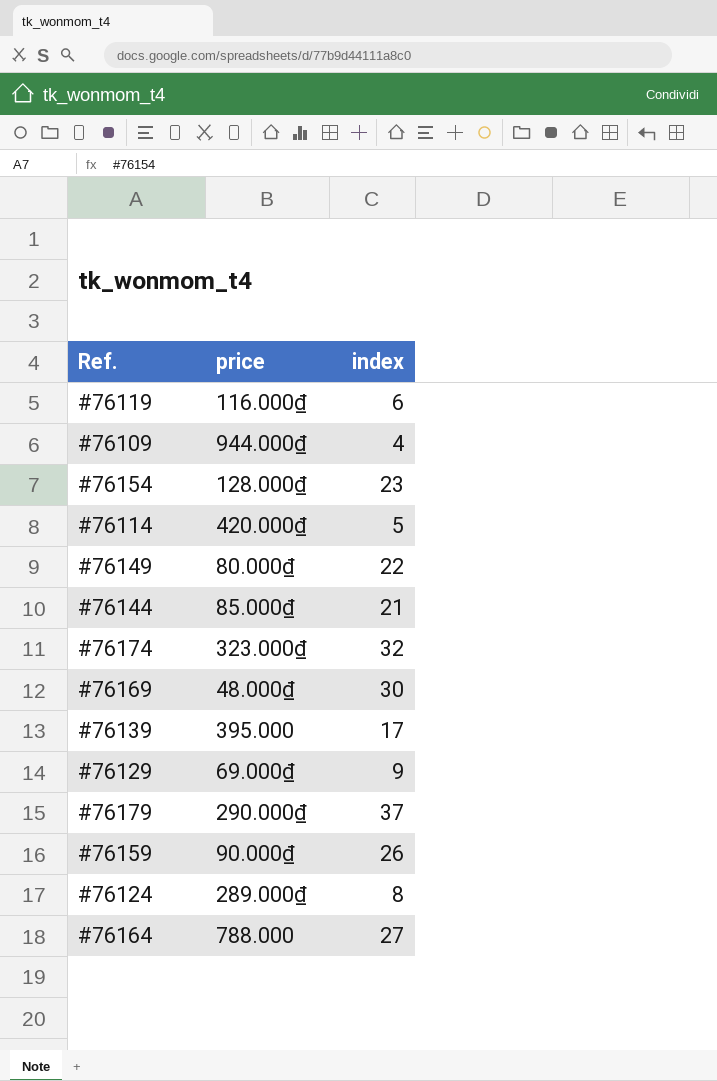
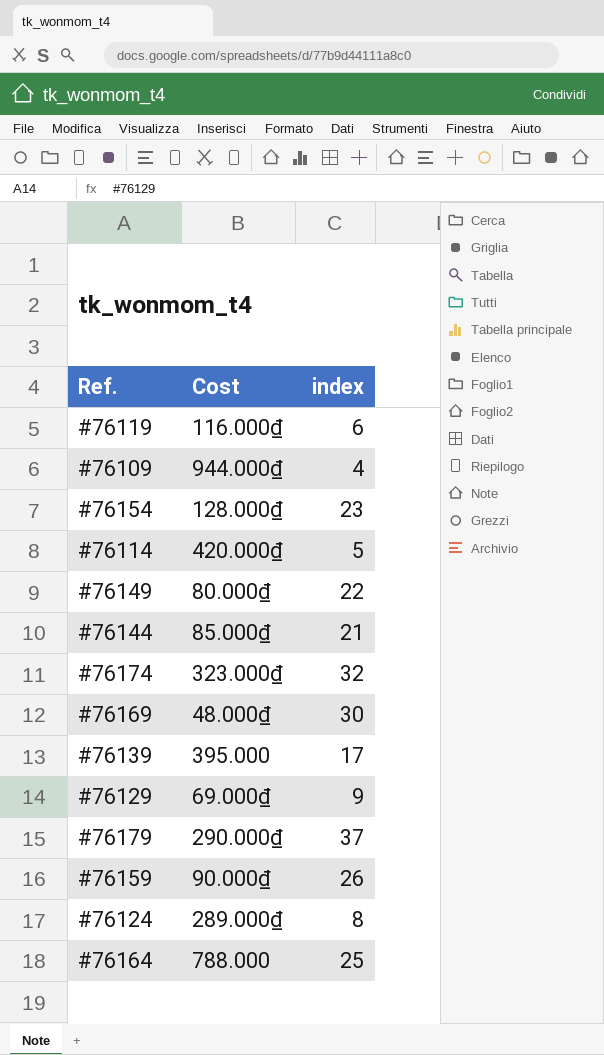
column name: price -> Cost
#76164 | index: 27 -> 25

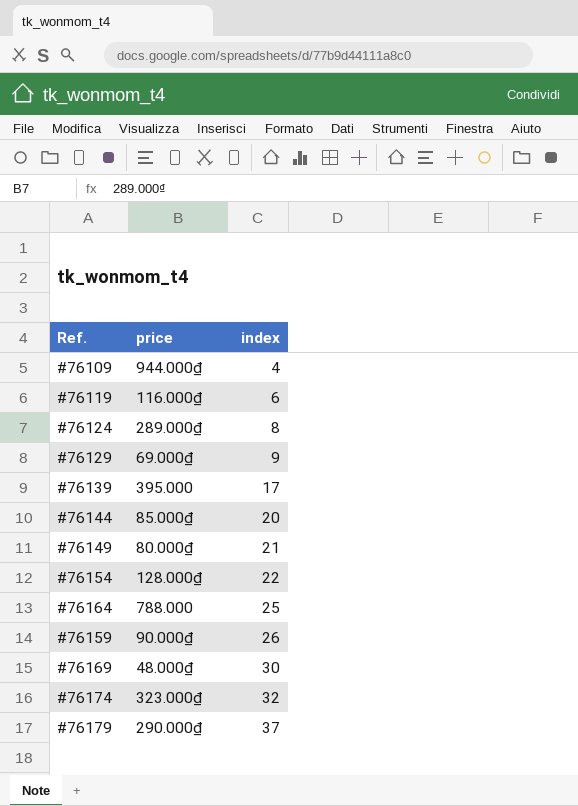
row order: none -> index ascending
column name: Cost -> price
row #76114: 420.000₫ | 5 -> none
#76144 | index: 21 -> 20
#76149 | index: 22 -> 21
#76154 | index: 23 -> 22

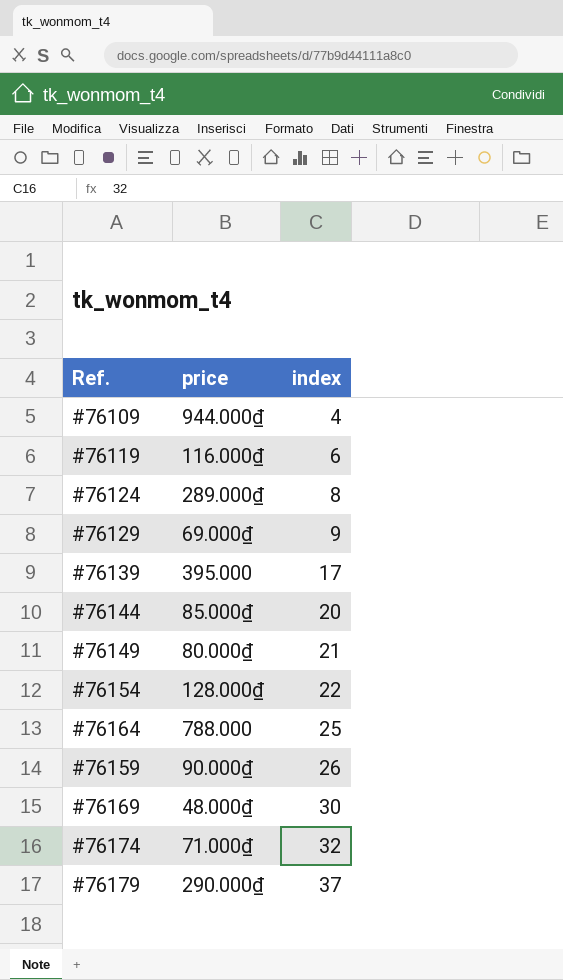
#76174 | price: 323.000₫ -> 71.000₫

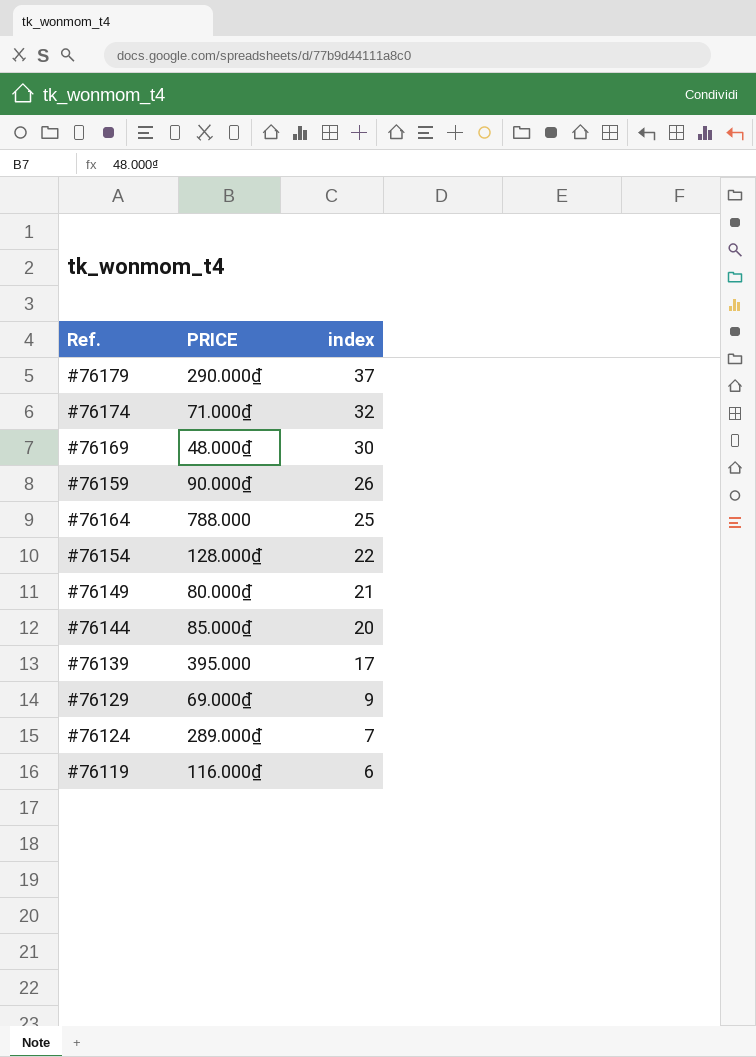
row order: index ascending -> index descending
column name: price -> PRICE
row #76109: 944.000₫ | 4 -> none
#76124 | index: 8 -> 7

